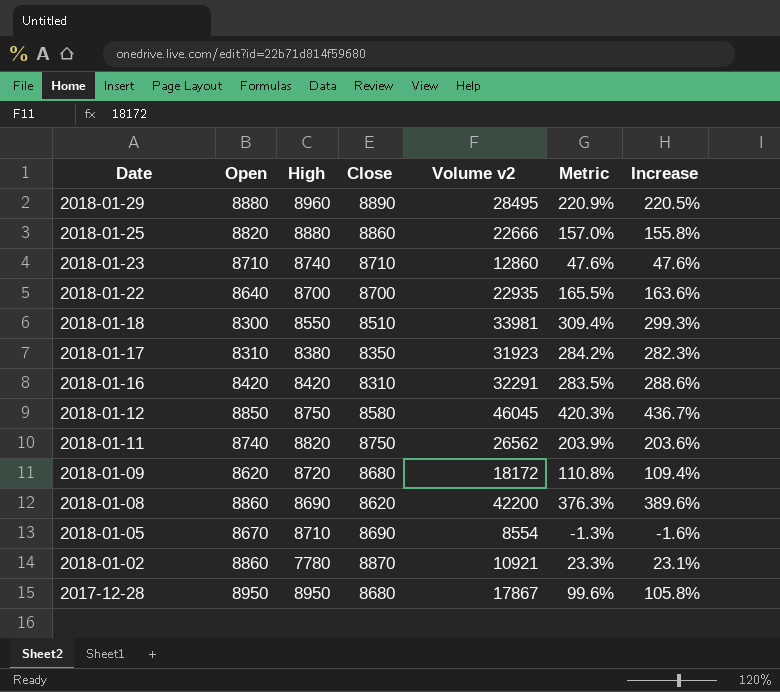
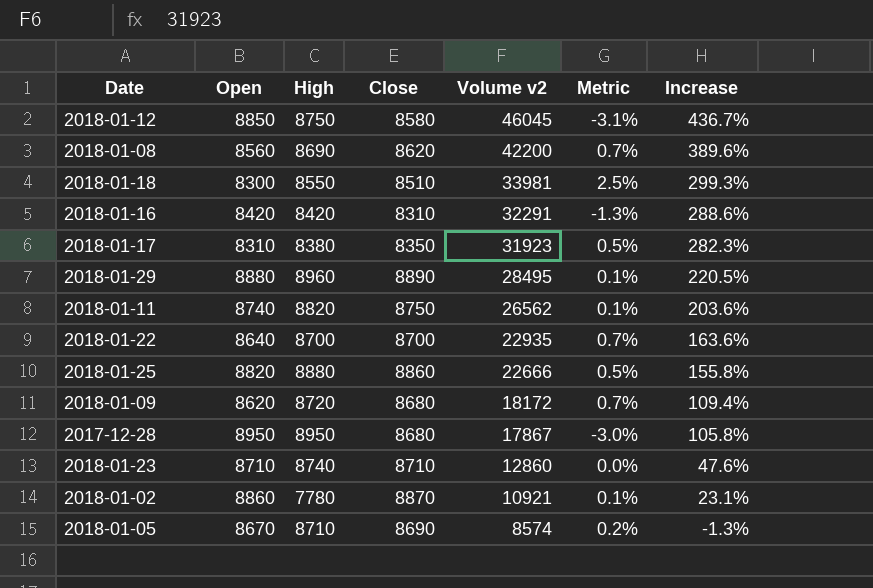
row order: Date descending -> Volume v2 descending
column Metric | formula: ([Volume v2] - [Open]) / [Open] -> ([Close] - [Open]) / [Open]
2018-01-08 | Open: 8860 -> 8560
2018-01-05 | Volume v2: 8554 -> 8574
2018-01-05 | Increase: -1.6% -> -1.3%

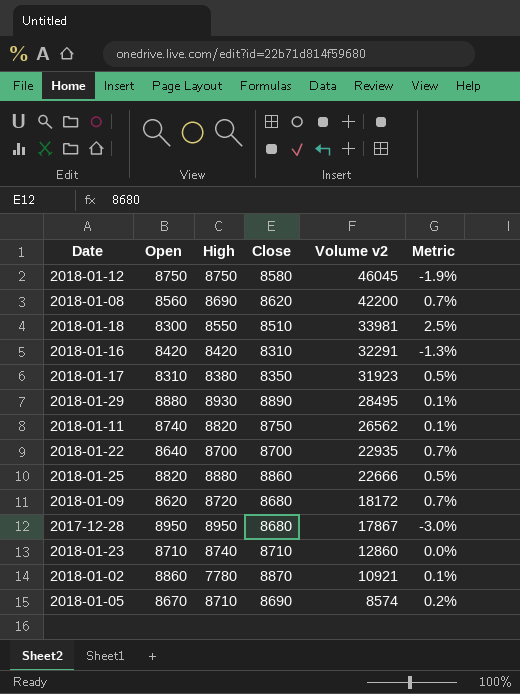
column Increase | formula: ([Volume v2] - [Close]) / [Close] -> none
2018-01-12 | Open: 8850 -> 8750
2018-01-12 | Metric: -3.1% -> -1.9%
2018-01-29 | High: 8960 -> 8930

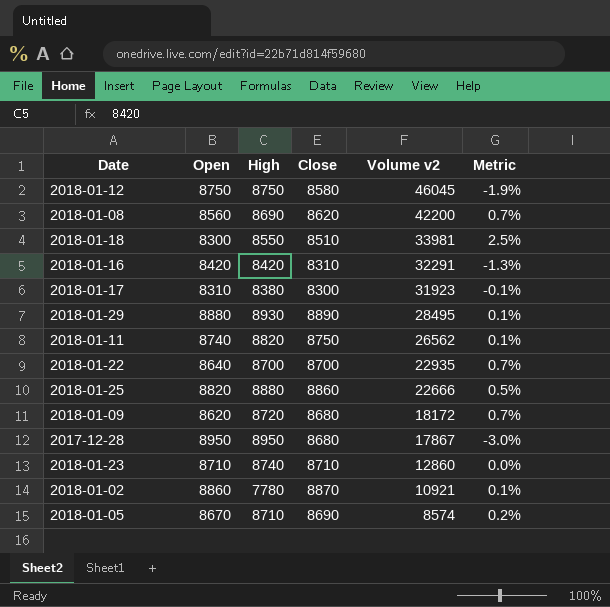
2018-01-17 | Close: 8350 -> 8300
2018-01-17 | Metric: 0.5% -> -0.1%

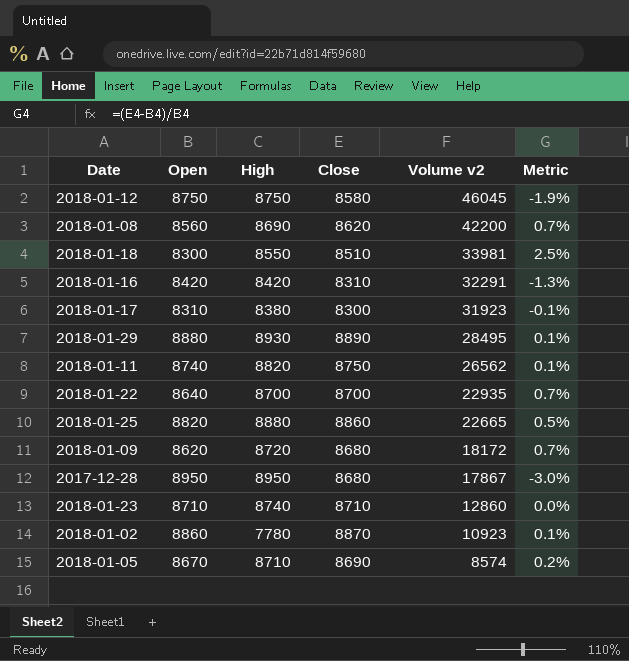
2018-01-25 | Volume v2: 22666 -> 22665
2018-01-02 | Volume v2: 10921 -> 10923

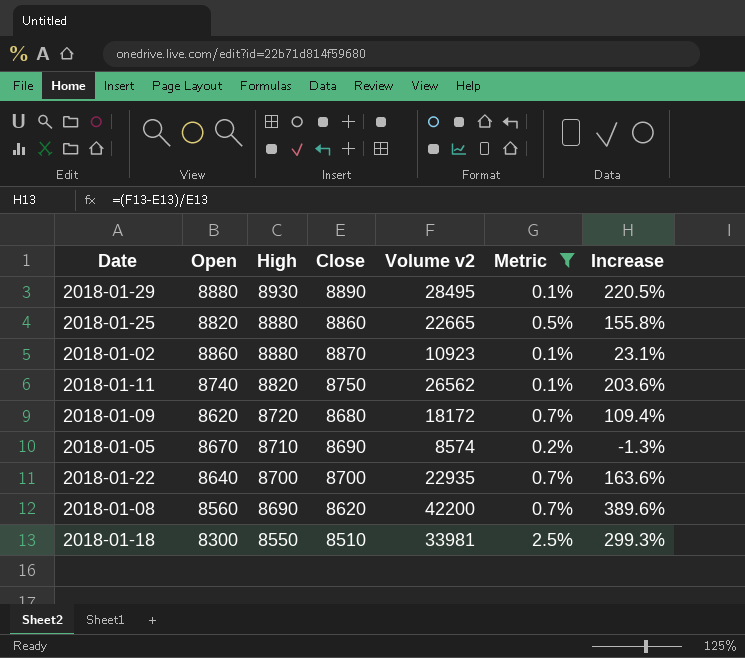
filter: none -> Metric >= 0.1%
row order: Volume v2 descending -> High descending
column Increase | formula: none -> ([Volume v2] - [Close]) / [Close]
2018-01-02 | High: 7780 -> 8880

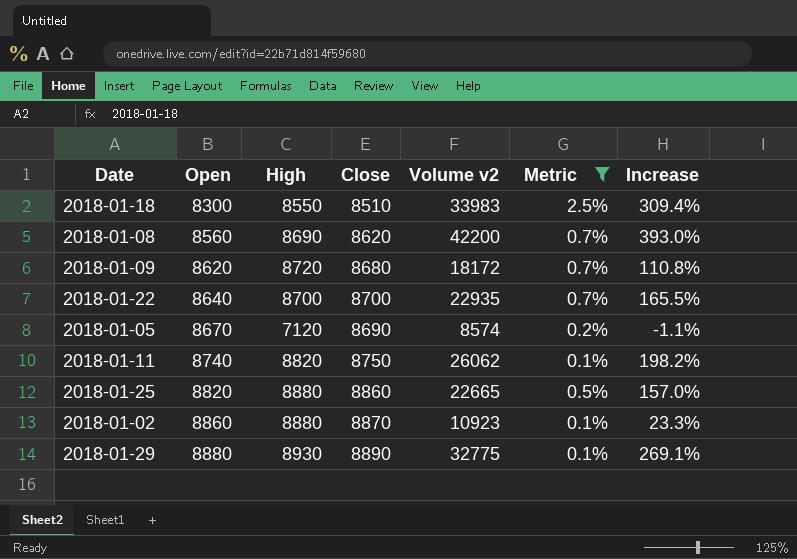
row order: High descending -> Open ascending
column Increase | formula: ([Volume v2] - [Close]) / [Close] -> ([Volume v2] - [Open]) / [Open]
2018-01-18 | Volume v2: 33981 -> 33983
2018-01-05 | High: 8710 -> 7120
2018-01-11 | Volume v2: 26562 -> 26062
2018-01-29 | Volume v2: 28495 -> 32775

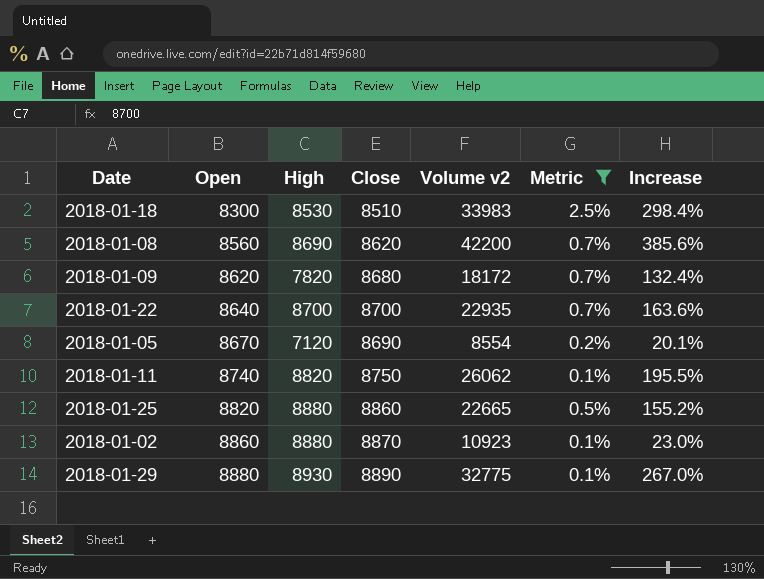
column Increase | formula: ([Volume v2] - [Open]) / [Open] -> ([Volume v2] - [High]) / [High]
2018-01-18 | High: 8550 -> 8530
2018-01-09 | High: 8720 -> 7820
2018-01-05 | Volume v2: 8574 -> 8554

